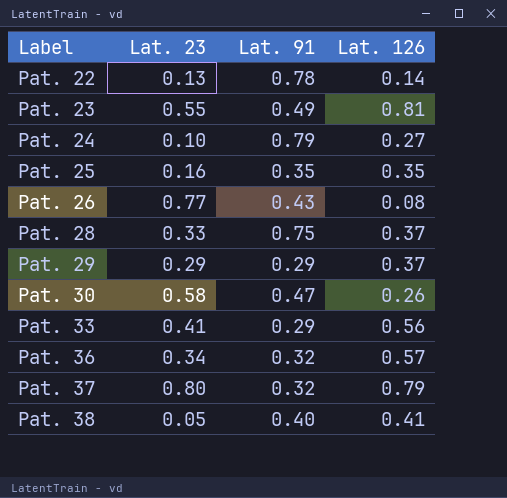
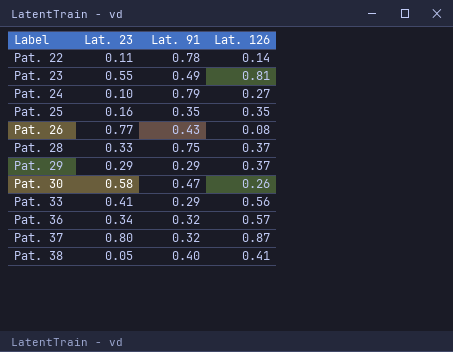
Pat. 22 | Lat. 23: 0.13 -> 0.11
Pat. 37 | Lat. 126: 0.79 -> 0.87

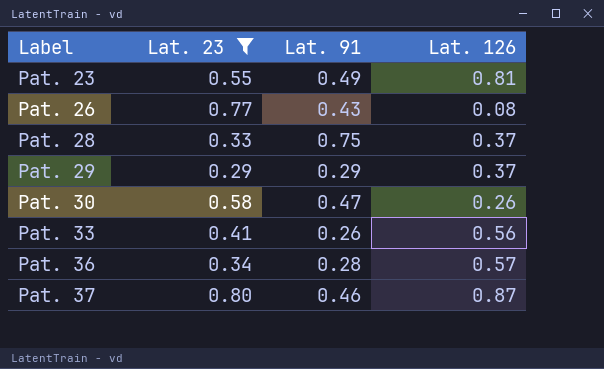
filter: none -> Lat. 23 >= 0.29
Pat. 33 | Lat. 91: 0.29 -> 0.26
Pat. 36 | Lat. 91: 0.32 -> 0.28
Pat. 37 | Lat. 91: 0.32 -> 0.46

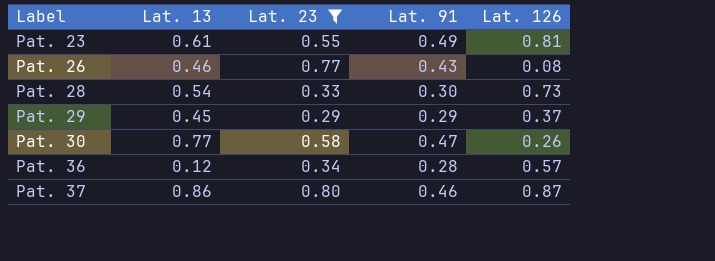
column Lat. 13 | position: none -> 2
row Pat. 33: 0.41 | 0.26 | 0.56 -> none
Pat. 28 | Lat. 91: 0.75 -> 0.30
Pat. 28 | Lat. 126: 0.37 -> 0.73

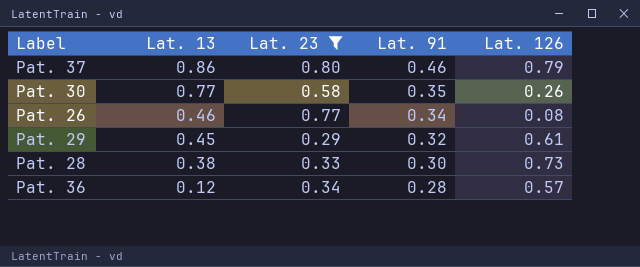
row order: Label ascending -> Lat. 13 descending
row Pat. 23: 0.61 | 0.55 | 0.49 | 0.81 -> none
Pat. 37 | Lat. 126: 0.87 -> 0.79
Pat. 30 | Lat. 91: 0.47 -> 0.35
Pat. 26 | Lat. 91: 0.43 -> 0.34
Pat. 29 | Lat. 91: 0.29 -> 0.32
Pat. 29 | Lat. 126: 0.37 -> 0.61
Pat. 28 | Lat. 13: 0.54 -> 0.38

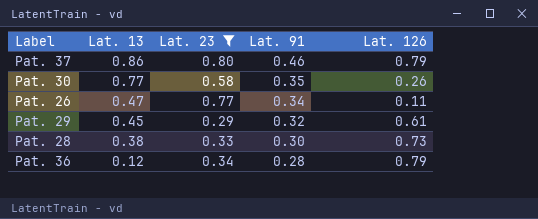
Pat. 26 | Lat. 13: 0.46 -> 0.47
Pat. 26 | Lat. 126: 0.08 -> 0.11
Pat. 36 | Lat. 126: 0.57 -> 0.79

